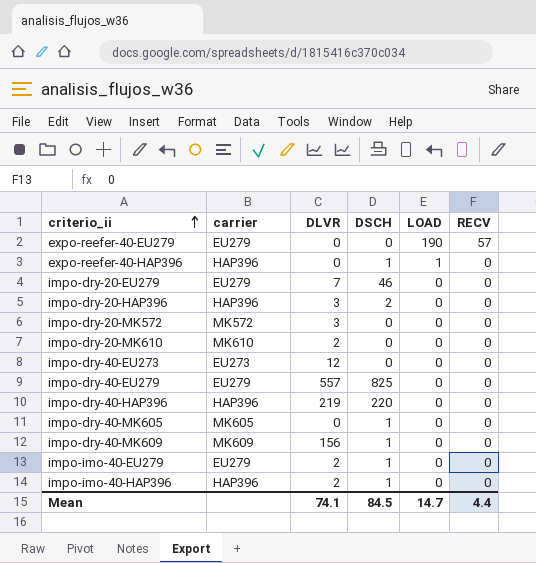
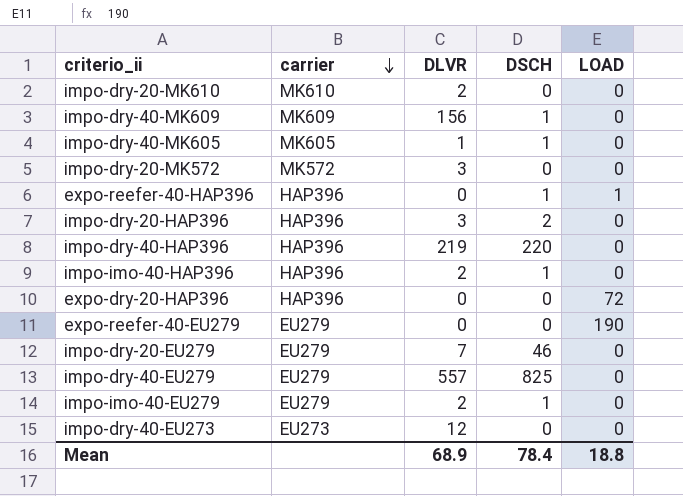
row order: criterio_ii ascending -> carrier descending
column RECV | position: 6 -> none
impo-dry-40-MK605 | DLVR: 0 -> 1
row expo-dry-20-HAP396: none -> HAP396 | 0 | 0 | 72
Mean | DLVR: 74.1 -> 68.9
Mean | DSCH: 84.5 -> 78.4
Mean | LOAD: 14.7 -> 18.8

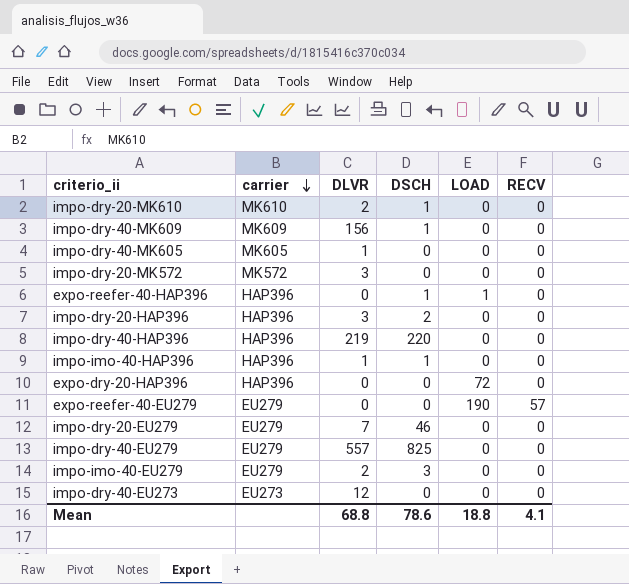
column RECV | position: none -> 6
impo-dry-20-MK610 | DSCH: 0 -> 1
impo-dry-40-MK605 | DSCH: 1 -> 0
impo-imo-40-HAP396 | DLVR: 2 -> 1
impo-imo-40-EU279 | DSCH: 1 -> 3
Mean | DLVR: 68.9 -> 68.8
Mean | DSCH: 78.4 -> 78.6

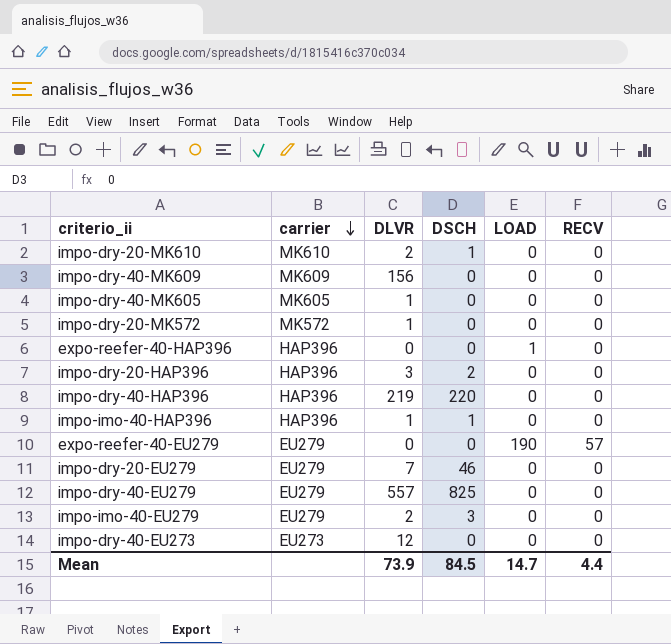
row expo-dry-20-HAP396: HAP396 | 0 | 0 | 72 | 0 -> none
impo-dry-40-MK609 | DSCH: 1 -> 0
impo-dry-20-MK572 | DLVR: 3 -> 1
expo-reefer-40-HAP396 | DSCH: 1 -> 0
Mean | DLVR: 68.8 -> 73.9
Mean | DSCH: 78.6 -> 84.5
Mean | LOAD: 18.8 -> 14.7
Mean | RECV: 4.1 -> 4.4

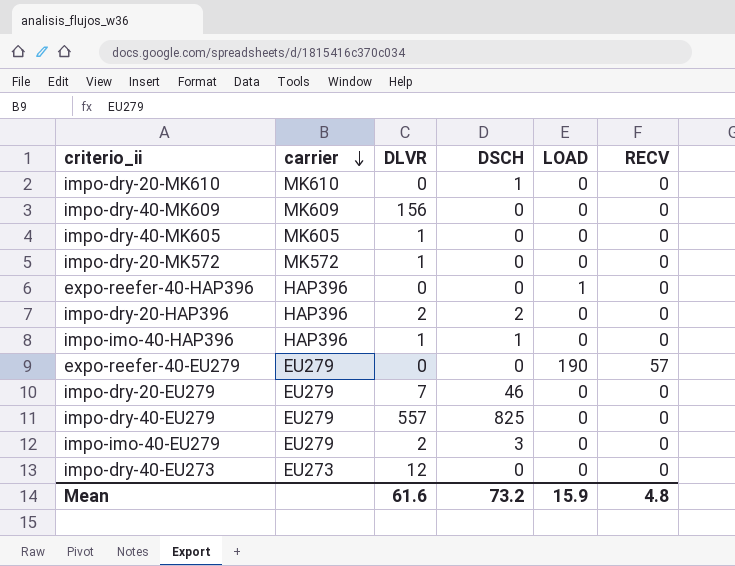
row impo-dry-40-HAP396: HAP396 | 219 | 220 | 0 | 0 -> none
impo-dry-20-MK610 | DLVR: 2 -> 0
impo-dry-20-HAP396 | DLVR: 3 -> 2
Mean | DLVR: 73.9 -> 61.6
Mean | DSCH: 84.5 -> 73.2
Mean | LOAD: 14.7 -> 15.9
Mean | RECV: 4.4 -> 4.8

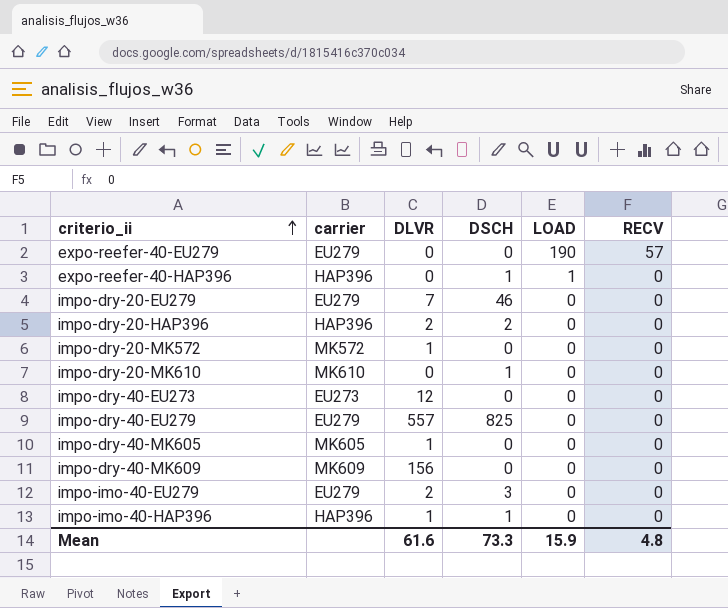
row order: carrier descending -> criterio_ii ascending
expo-reefer-40-HAP396 | DSCH: 0 -> 1
Mean | DSCH: 73.2 -> 73.3

